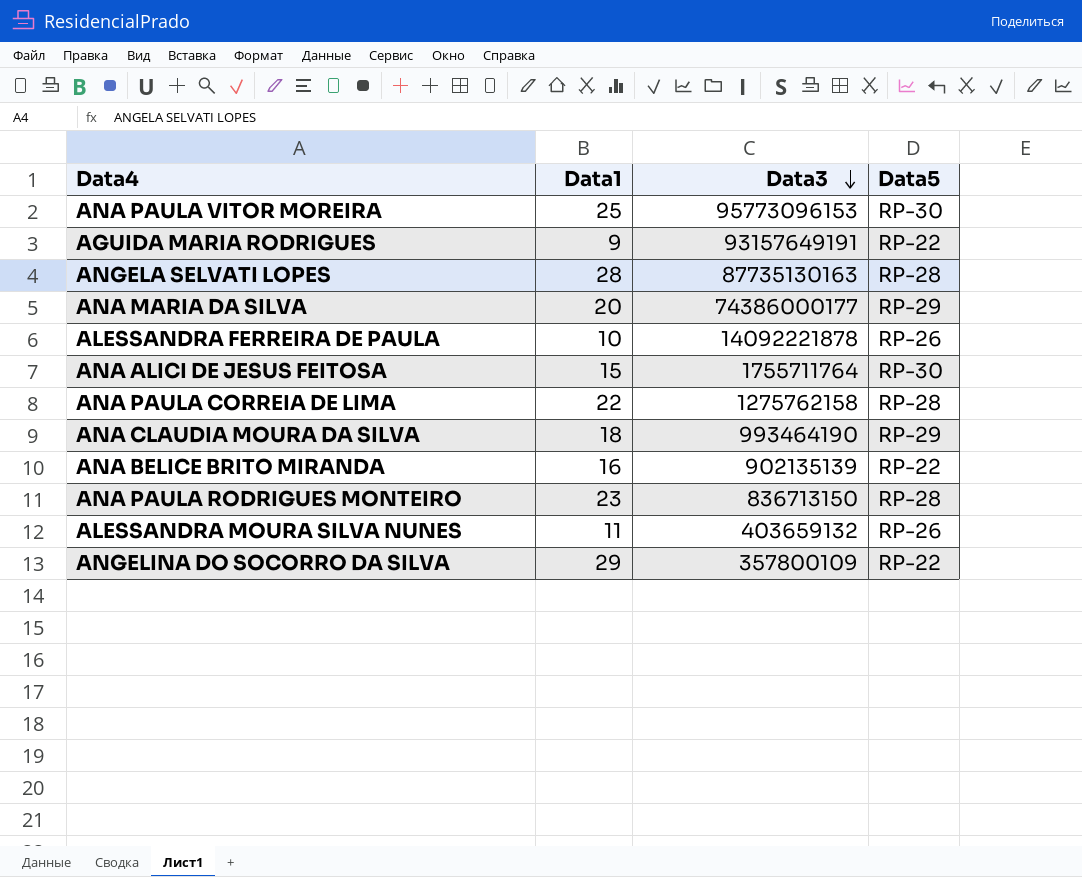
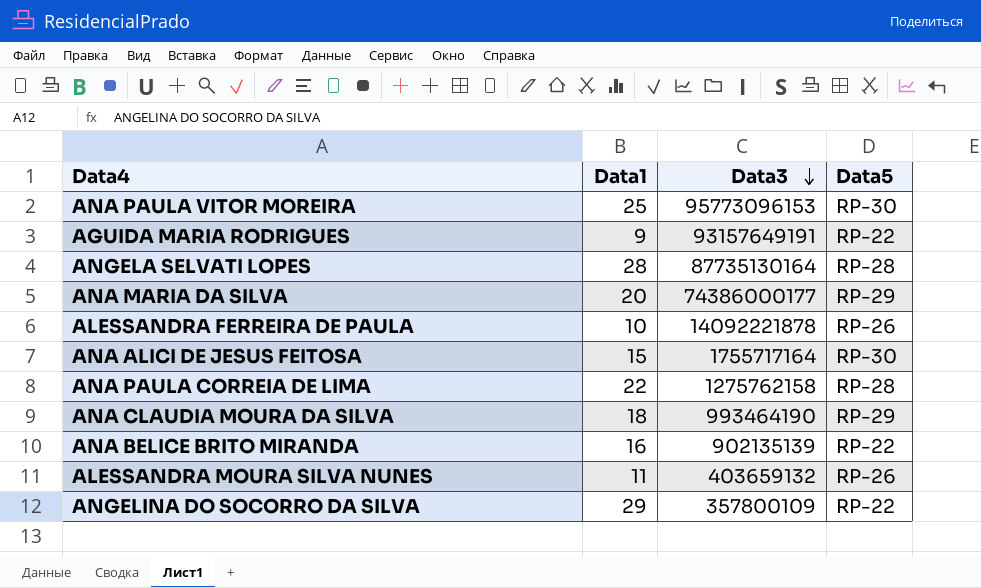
row ANA PAULA RODRIGUES MONTEIRO: 23 | 836713150 | RP-28 -> none
ANGELA SELVATI LOPES | Data3: 87735130163 -> 87735130164
ANA ALICI DE JESUS FEITOSA | Data3: 1755711764 -> 1755717164

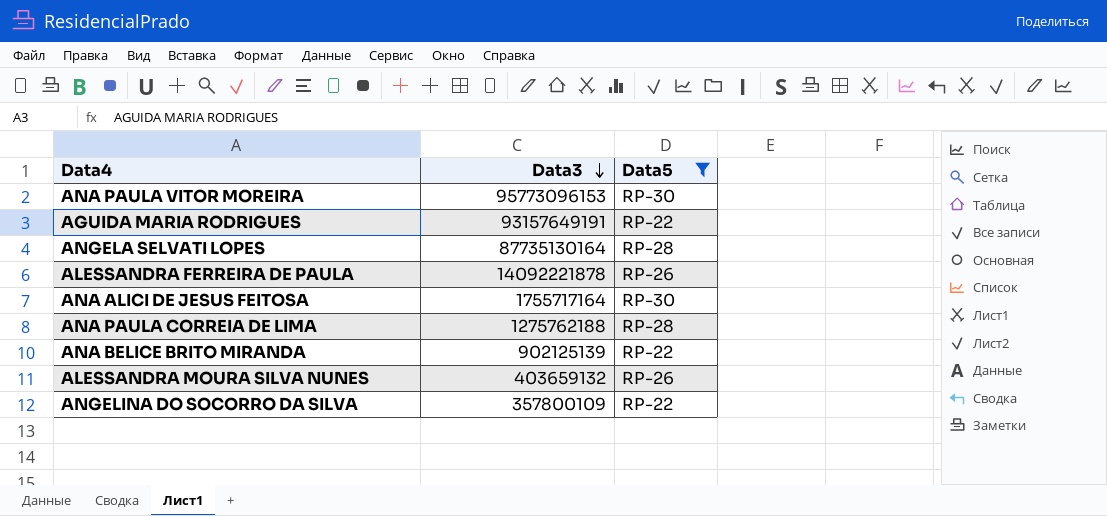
filter: none -> Data5 != RP-29
column Data1 | position: 2 -> none
ANA PAULA CORREIA DE LIMA | Data3: 1275762158 -> 1275762188
ANA BELICE BRITO MIRANDA | Data3: 902135139 -> 902125139

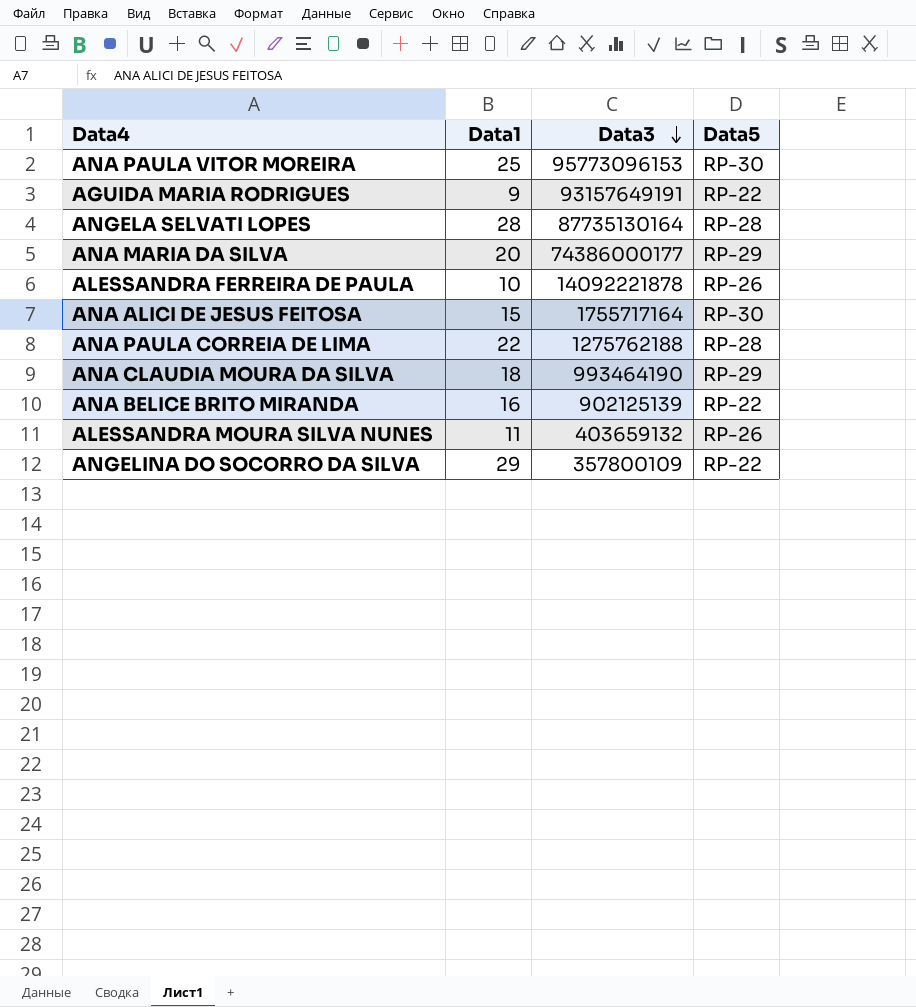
filter: Data5 != RP-29 -> none
column Data1 | position: none -> 2

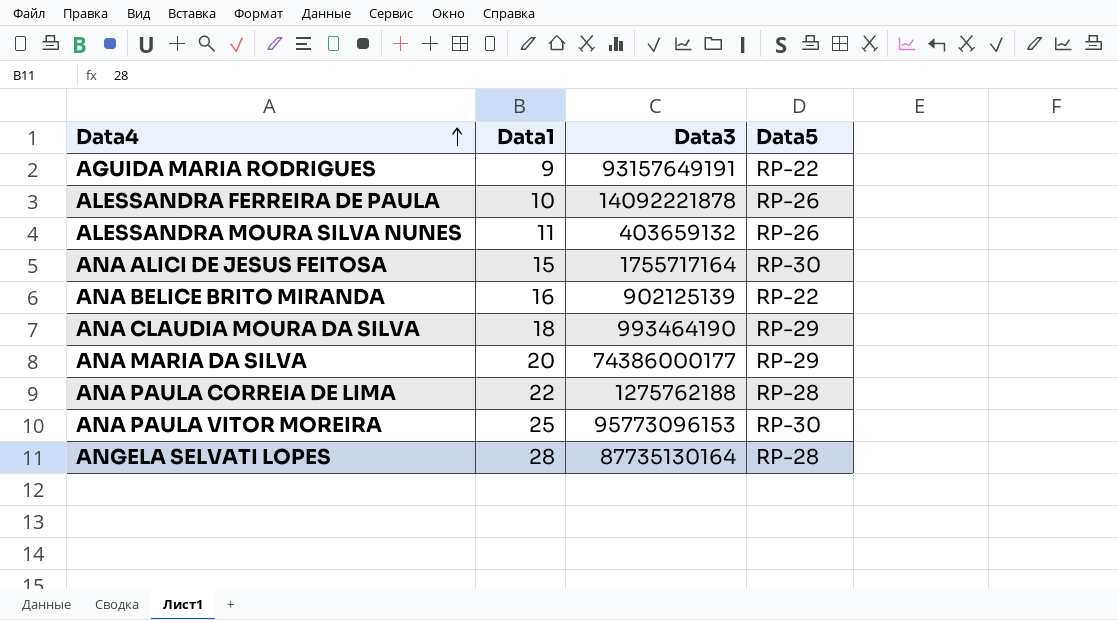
row order: Data3 descending -> Data4 ascending
row ANGELINA DO SOCORRO DA SILVA: 29 | 357800109 | RP-22 -> none

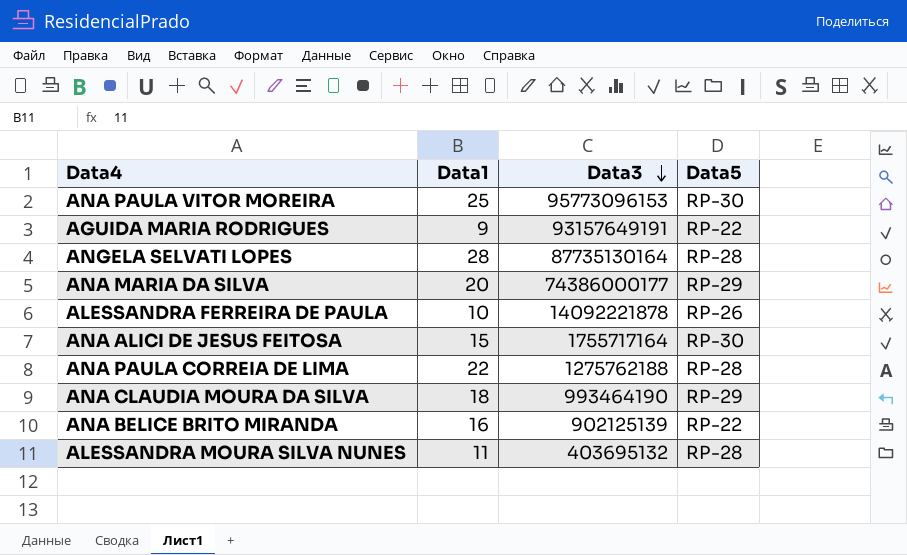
row order: Data4 ascending -> Data3 descending
ALESSANDRA MOURA SILVA NUNES | Data3: 403659132 -> 403695132
ALESSANDRA MOURA SILVA NUNES | Data5: RP-26 -> RP-28

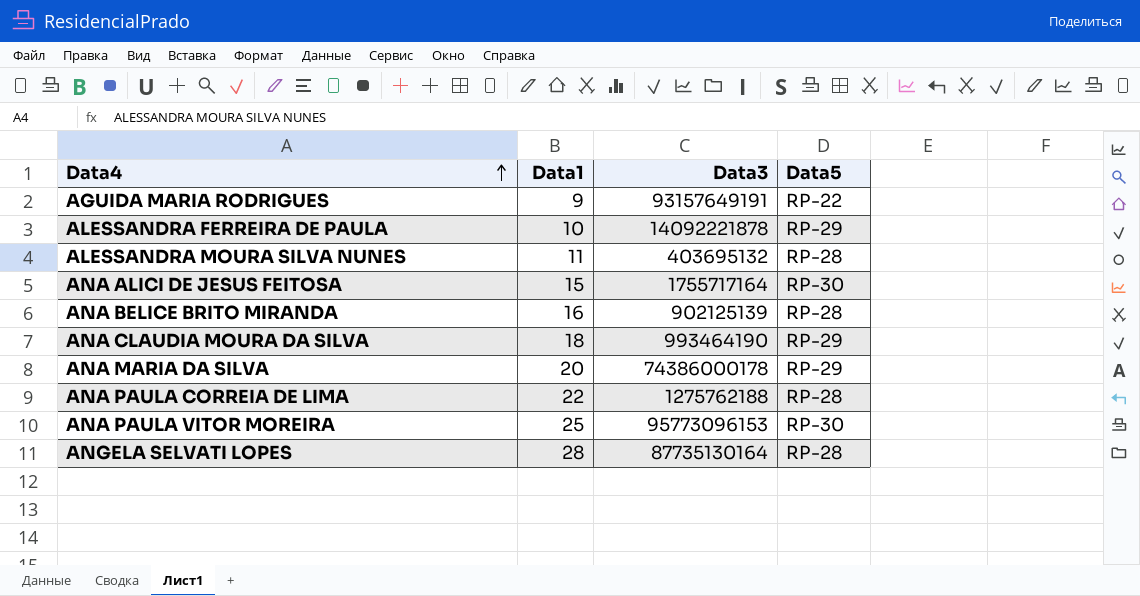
row order: Data3 descending -> Data4 ascending
ALESSANDRA FERREIRA DE PAULA | Data5: RP-26 -> RP-29
ANA BELICE BRITO MIRANDA | Data5: RP-22 -> RP-28
ANA MARIA DA SILVA | Data3: 74386000177 -> 74386000178

